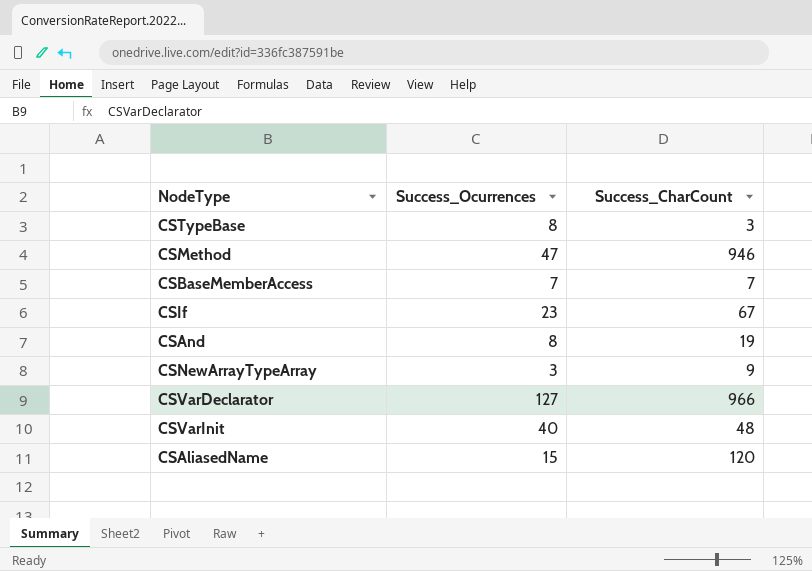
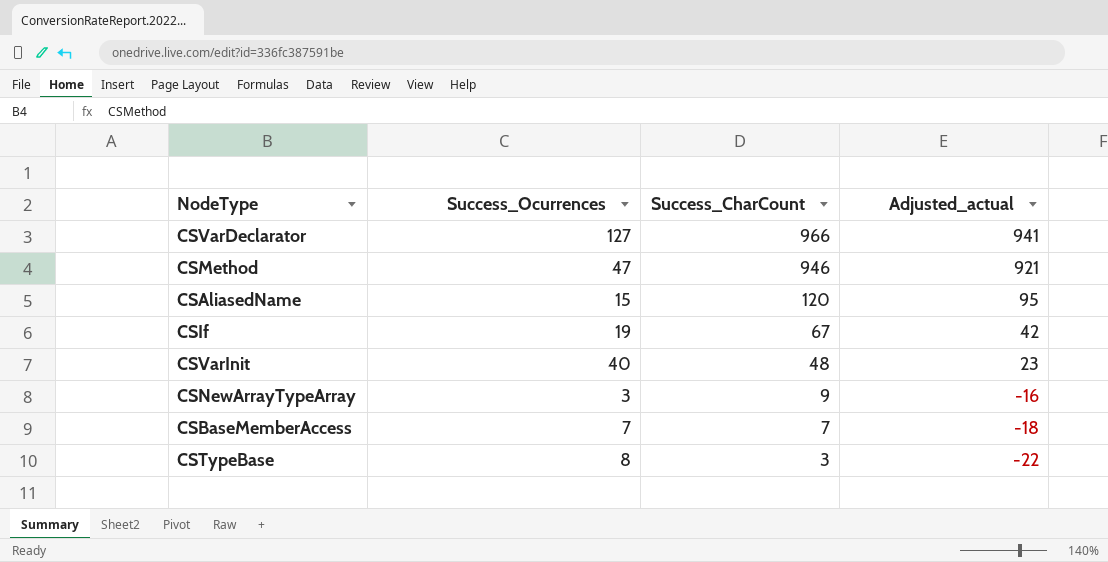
row order: none -> Success_CharCount descending
column Adjusted_actual | formula: none -> [Success_CharCount] - 25
row CSAnd: 8 | 19 -> none
CSIf | Success_Ocurrences: 23 -> 19

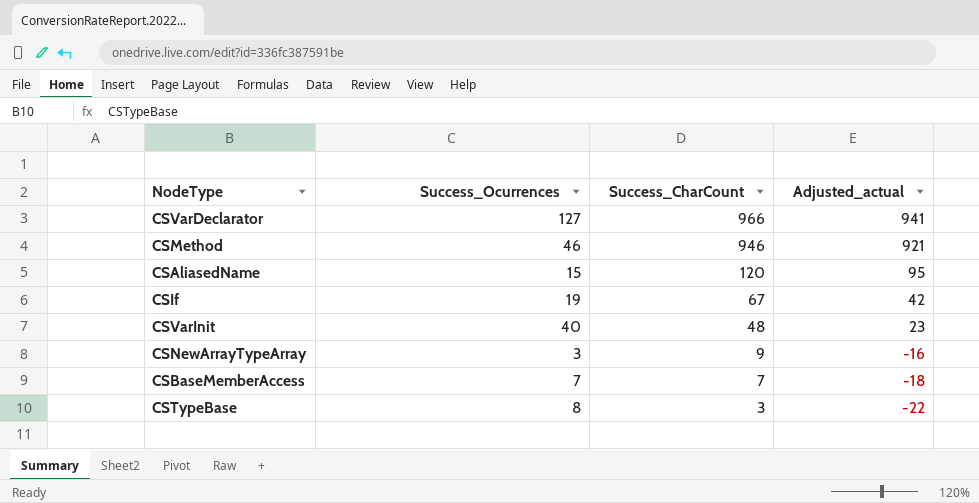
CSMethod | Success_Ocurrences: 47 -> 46

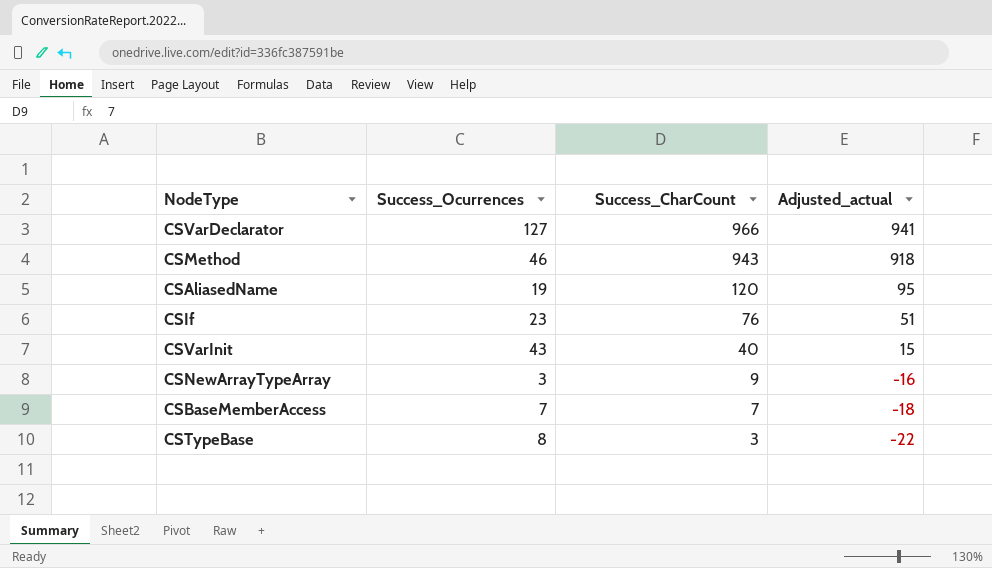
CSMethod | Success_CharCount: 946 -> 943
CSMethod | Adjusted_actual: 921 -> 918
CSAliasedName | Success_Ocurrences: 15 -> 19
CSIf | Success_Ocurrences: 19 -> 23
CSIf | Success_CharCount: 67 -> 76
CSIf | Adjusted_actual: 42 -> 51
CSVarInit | Success_Ocurrences: 40 -> 43
CSVarInit | Success_CharCount: 48 -> 40
CSVarInit | Adjusted_actual: 23 -> 15

